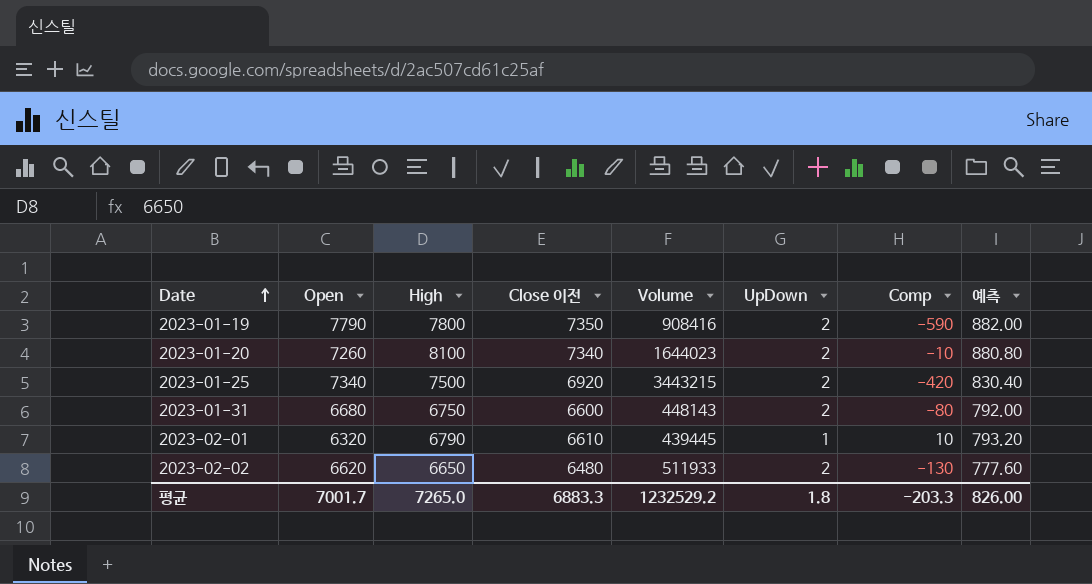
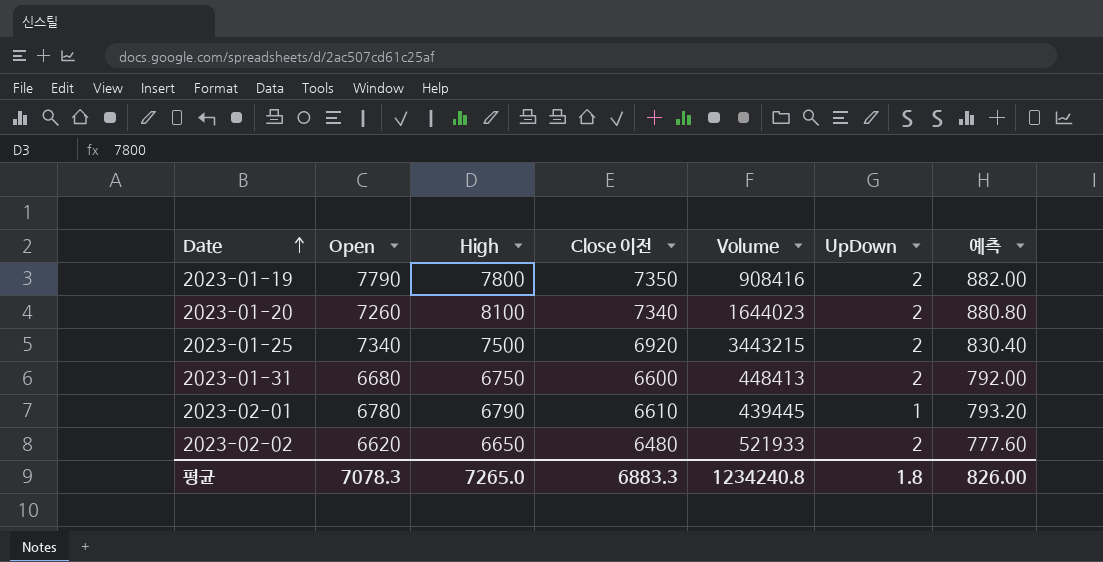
column Comp | position: 7 -> none
2023-01-31 | Volume: 448143 -> 448413
2023-02-01 | Open: 6320 -> 6780
2023-02-02 | Volume: 511933 -> 521933
평균 | Open: 7001.7 -> 7078.3
평균 | Volume: 1232529.2 -> 1234240.8

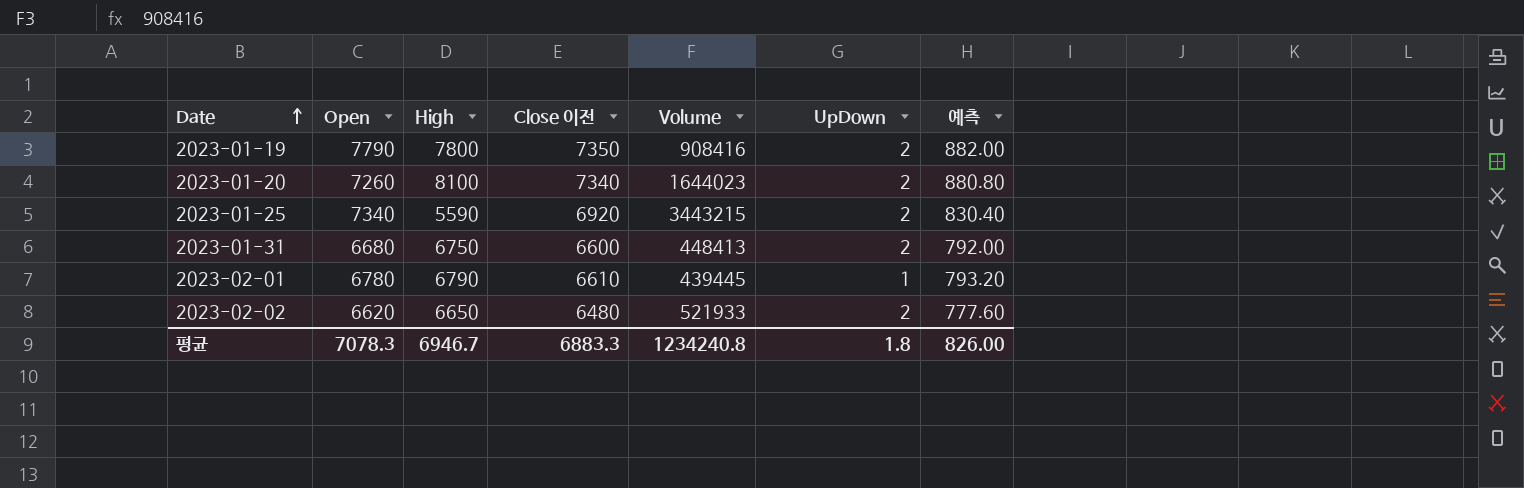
2023-01-25 | High: 7500 -> 5590
평균 | High: 7265.0 -> 6946.7

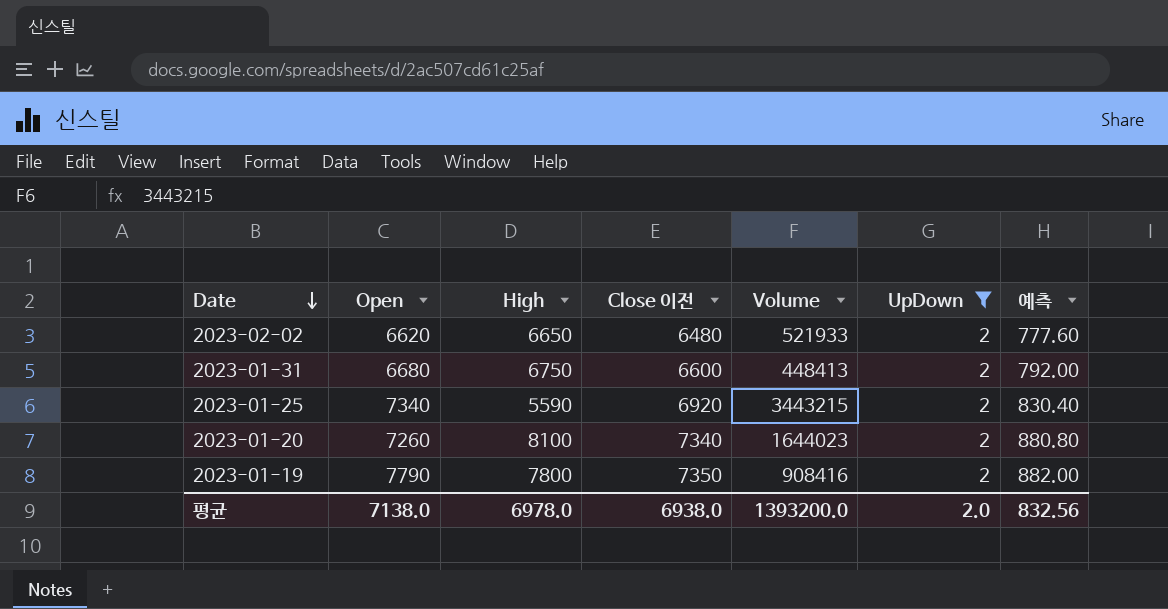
filter: none -> UpDown = 2
row order: Date ascending -> Date descending
평균 | Open: 7078.3 -> 7138.0
평균 | High: 6946.7 -> 6978.0
평균 | Close 이전: 6883.3 -> 6938.0
평균 | Volume: 1234240.8 -> 1393200.0
평균 | UpDown: 1.8 -> 2.0
평균 | 예측: 826.00 -> 832.56

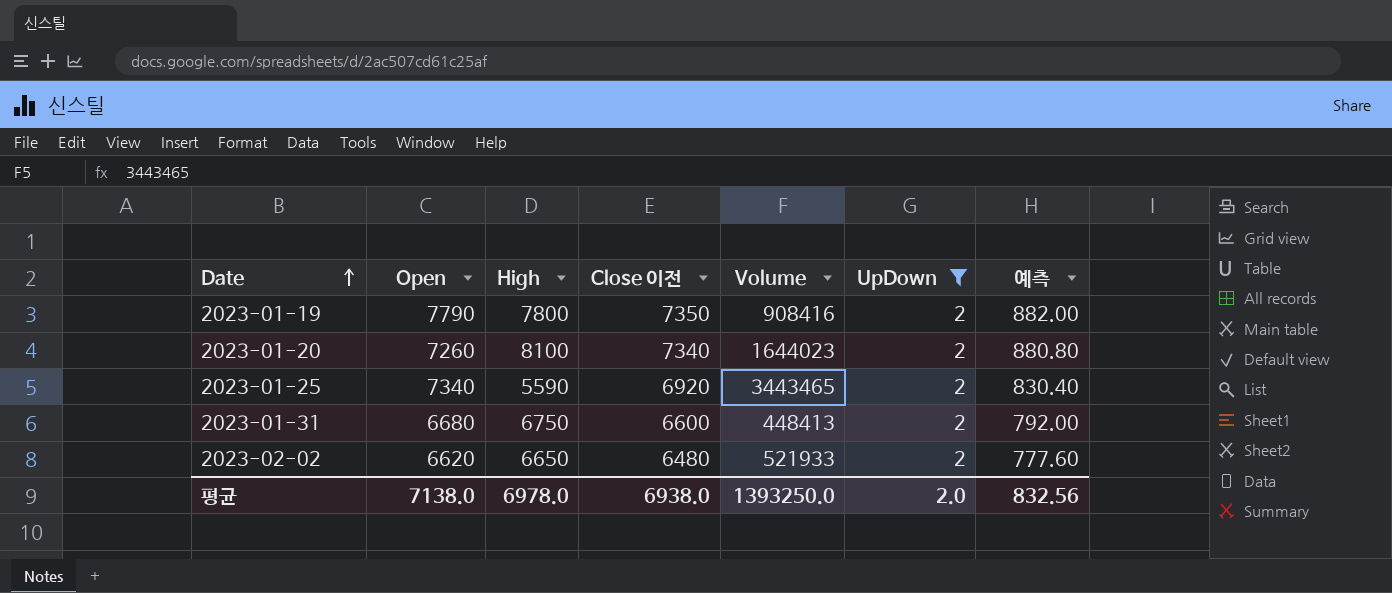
row order: Date descending -> Date ascending
2023-01-25 | Volume: 3443215 -> 3443465
평균 | Volume: 1393200.0 -> 1393250.0

